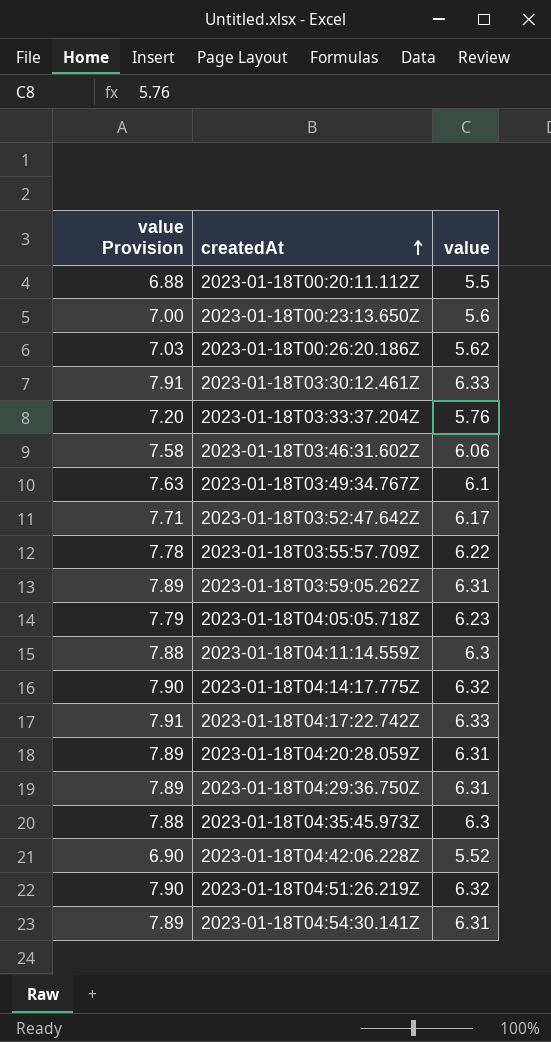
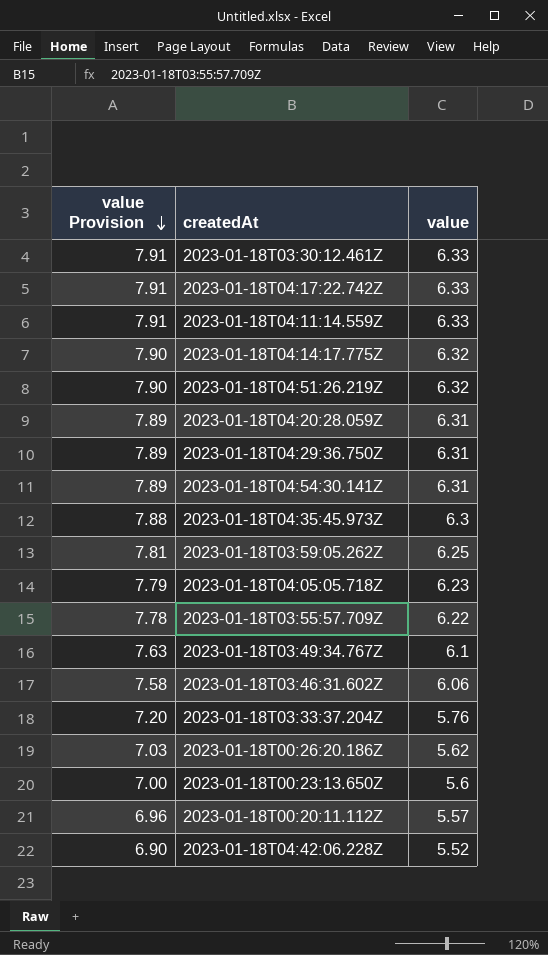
row order: createdAt ascending -> value Provision descending
row 2023-01-18T03:52:47.642Z: 7.71 | 6.17 -> none
2023-01-18T04:11:14.559Z | value Provision: 7.88 -> 7.91
2023-01-18T04:11:14.559Z | value: 6.3 -> 6.33
2023-01-18T03:59:05.262Z | value Provision: 7.89 -> 7.81
2023-01-18T03:59:05.262Z | value: 6.31 -> 6.25
2023-01-18T00:20:11.112Z | value Provision: 6.88 -> 6.96
2023-01-18T00:20:11.112Z | value: 5.5 -> 5.57

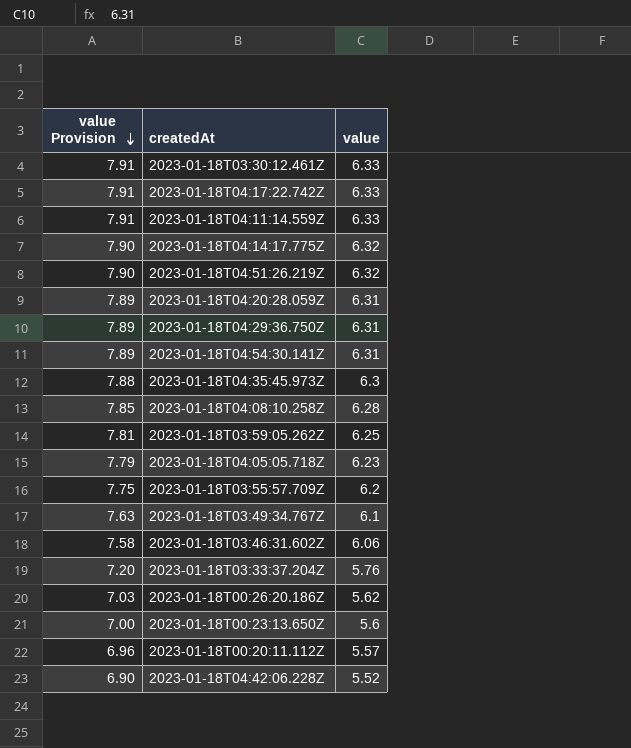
row 2023-01-18T04:08:10.258Z: none -> 7.85 | 6.28
2023-01-18T03:55:57.709Z | value Provision: 7.78 -> 7.75
2023-01-18T03:55:57.709Z | value: 6.22 -> 6.2

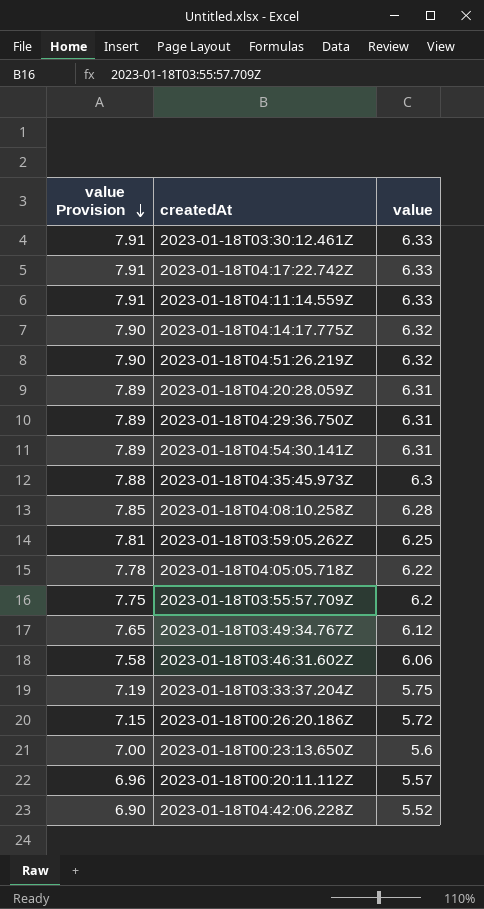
2023-01-18T04:05:05.718Z | value Provision: 7.79 -> 7.78
2023-01-18T04:05:05.718Z | value: 6.23 -> 6.22
2023-01-18T03:49:34.767Z | value Provision: 7.63 -> 7.65
2023-01-18T03:49:34.767Z | value: 6.1 -> 6.12
2023-01-18T03:33:37.204Z | value Provision: 7.20 -> 7.19
2023-01-18T03:33:37.204Z | value: 5.76 -> 5.75
2023-01-18T00:26:20.186Z | value Provision: 7.03 -> 7.15
2023-01-18T00:26:20.186Z | value: 5.62 -> 5.72

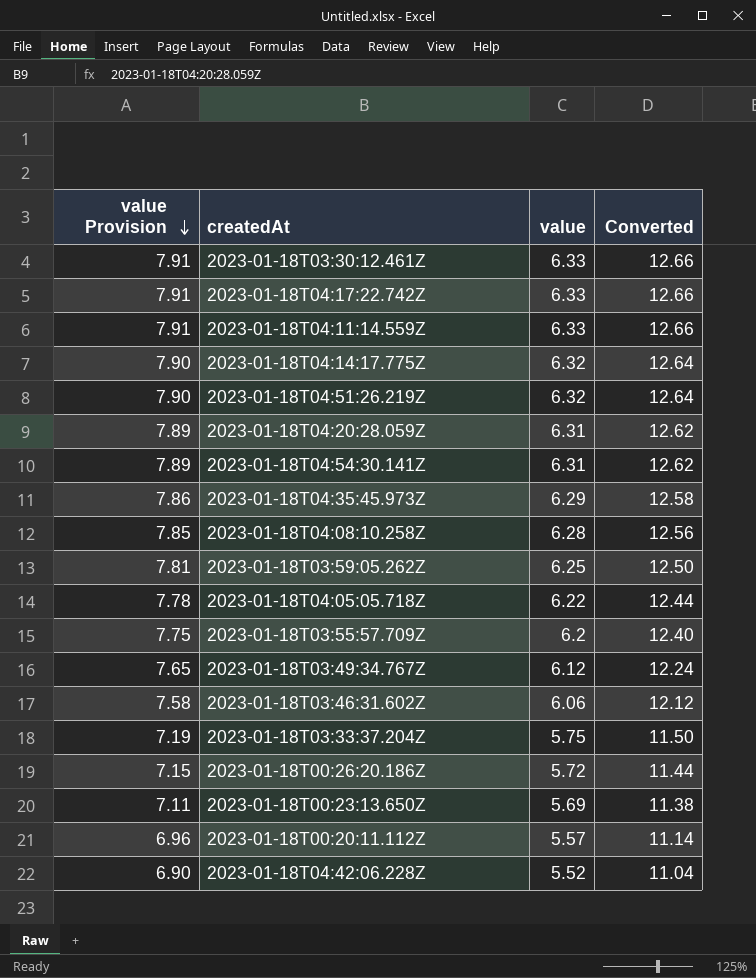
column Converted | formula: none -> [value] * 2
row 2023-01-18T04:29:36.750Z: 7.89 | 6.31 -> none
2023-01-18T04:35:45.973Z | value Provision: 7.88 -> 7.86
2023-01-18T04:35:45.973Z | value: 6.3 -> 6.29
2023-01-18T00:23:13.650Z | value Provision: 7.00 -> 7.11
2023-01-18T00:23:13.650Z | value: 5.6 -> 5.69

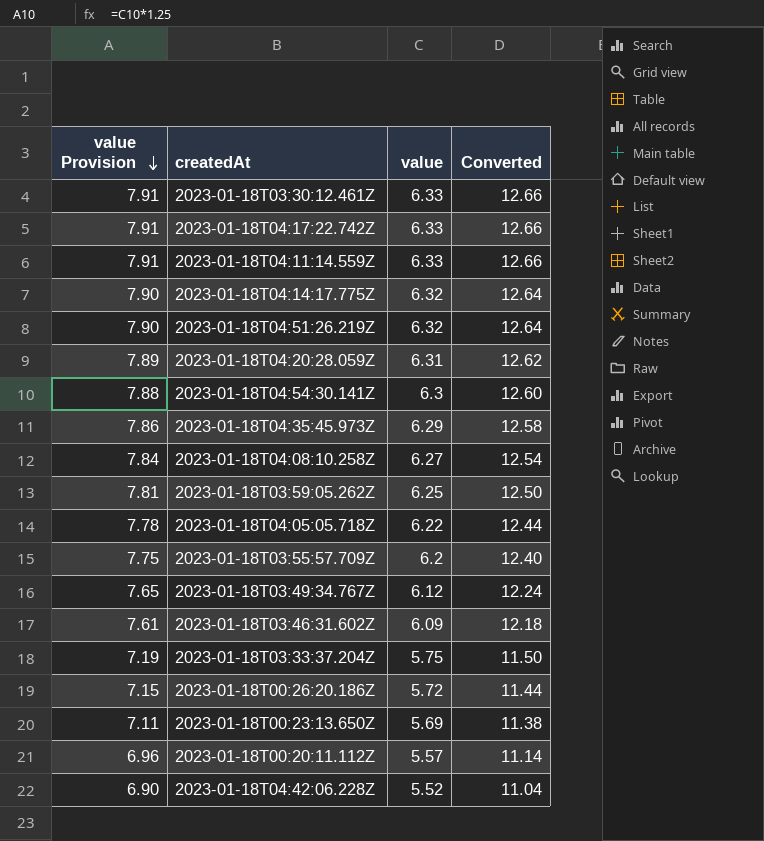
2023-01-18T04:54:30.141Z | value Provision: 7.89 -> 7.88
2023-01-18T04:54:30.141Z | value: 6.31 -> 6.3
2023-01-18T04:54:30.141Z | Converted: 12.62 -> 12.60
2023-01-18T04:08:10.258Z | value Provision: 7.85 -> 7.84
2023-01-18T04:08:10.258Z | value: 6.28 -> 6.27
2023-01-18T04:08:10.258Z | Converted: 12.56 -> 12.54
2023-01-18T03:46:31.602Z | value Provision: 7.58 -> 7.61
2023-01-18T03:46:31.602Z | value: 6.06 -> 6.09
2023-01-18T03:46:31.602Z | Converted: 12.12 -> 12.18

